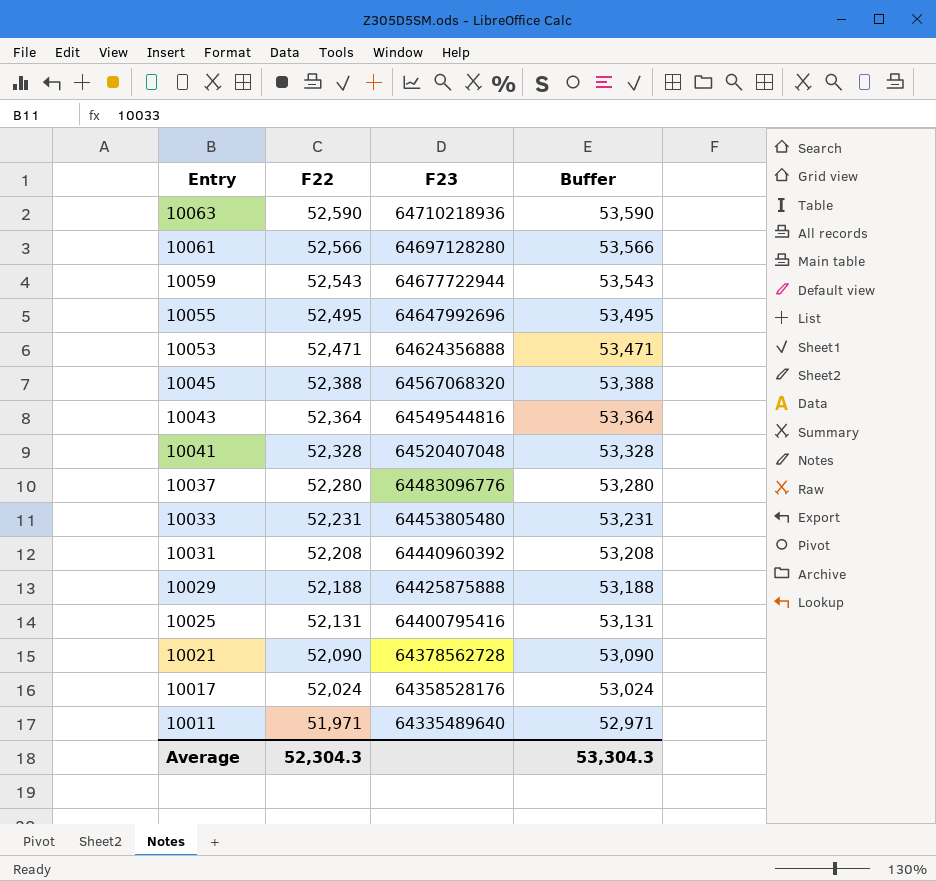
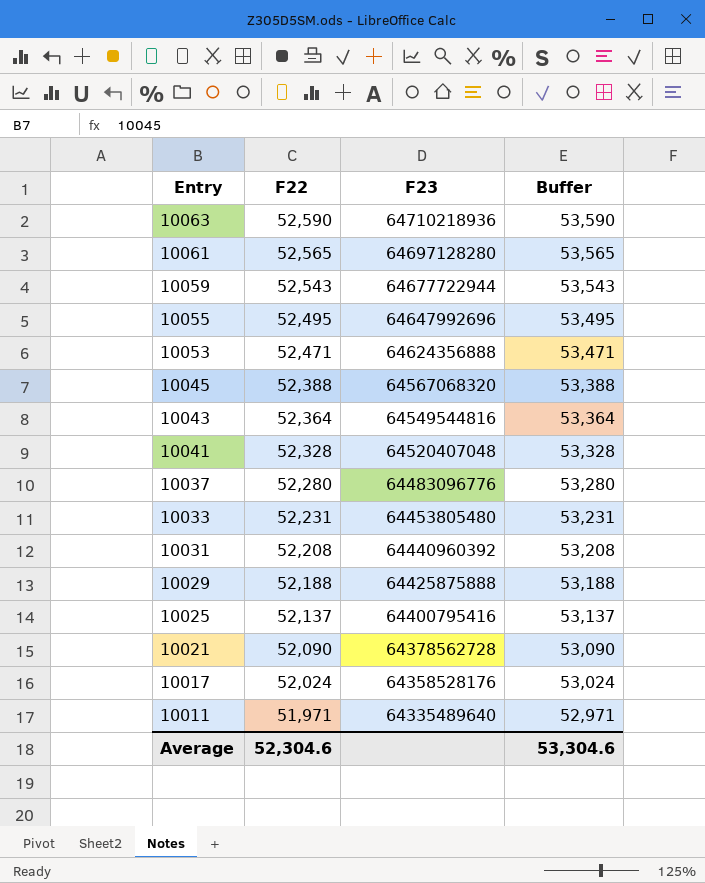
10061 | F22: 52,566 -> 52,565
10061 | Buffer: 53,566 -> 53,565
10025 | F22: 52,131 -> 52,137
10025 | Buffer: 53,131 -> 53,137
Average | F22: 52,304.3 -> 52,304.6
Average | Buffer: 53,304.3 -> 53,304.6

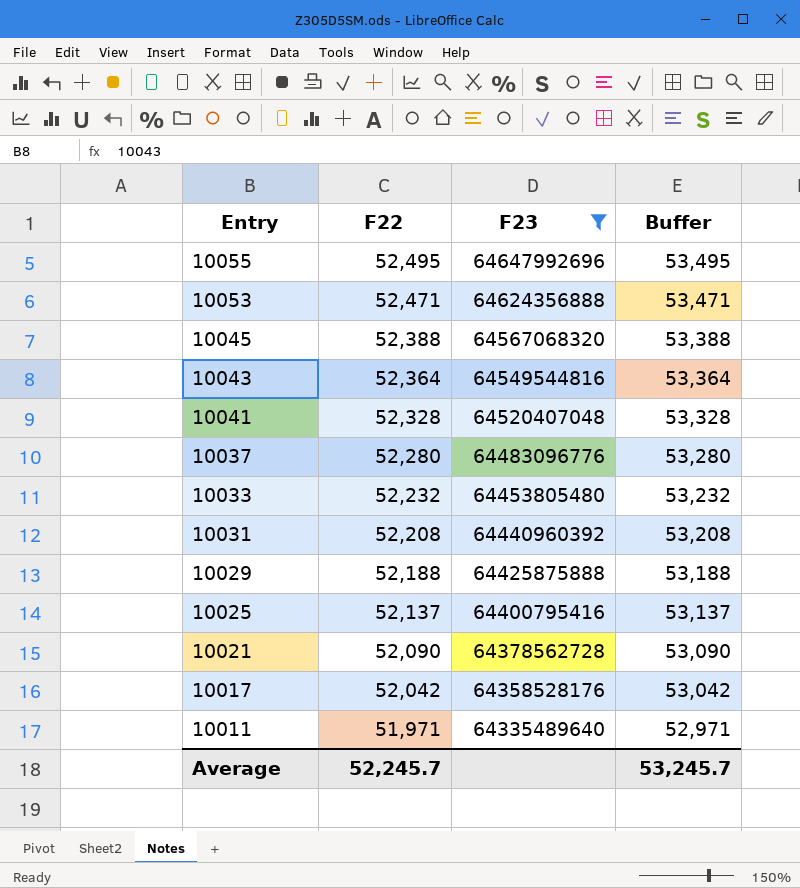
filter: none -> F23 <= 64647992696
10033 | F22: 52,231 -> 52,232
10033 | Buffer: 53,231 -> 53,232
10017 | F22: 52,024 -> 52,042
10017 | Buffer: 53,024 -> 53,042
Average | F22: 52,304.6 -> 52,245.7
Average | Buffer: 53,304.6 -> 53,245.7

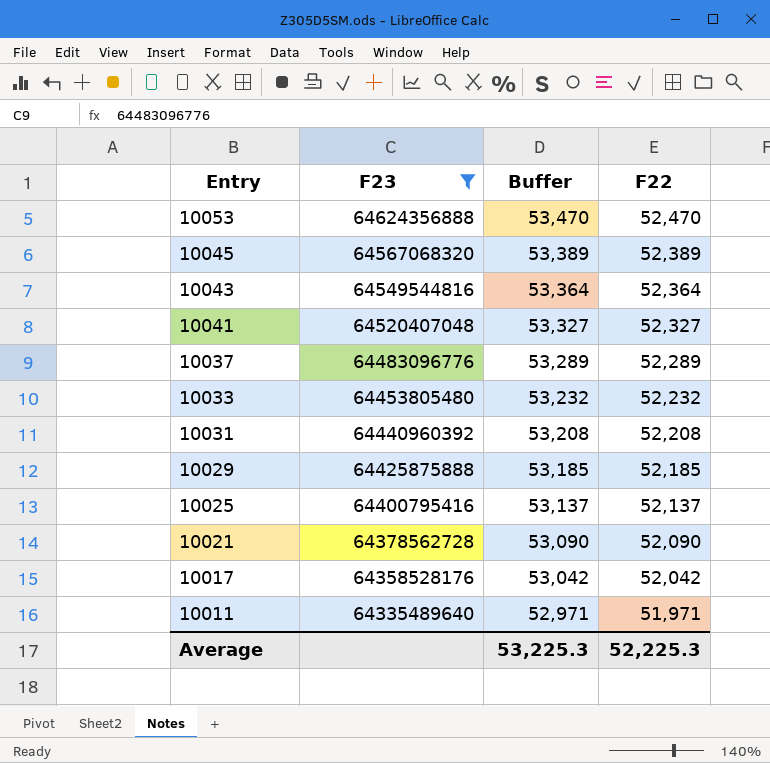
column F22 | position: 2 -> 4
row 10055: 52,495 | 64647992696 | 53,495 -> none
10053 | Buffer: 53,471 -> 53,470
10053 | F22: 52,471 -> 52,470
10045 | Buffer: 53,388 -> 53,389
10045 | F22: 52,388 -> 52,389
10041 | Buffer: 53,328 -> 53,327
10041 | F22: 52,328 -> 52,327
10037 | Buffer: 53,280 -> 53,289
10037 | F22: 52,280 -> 52,289
10029 | Buffer: 53,188 -> 53,185
10029 | F22: 52,188 -> 52,185
Average | Buffer: 53,245.7 -> 53,225.3
Average | F22: 52,245.7 -> 52,225.3

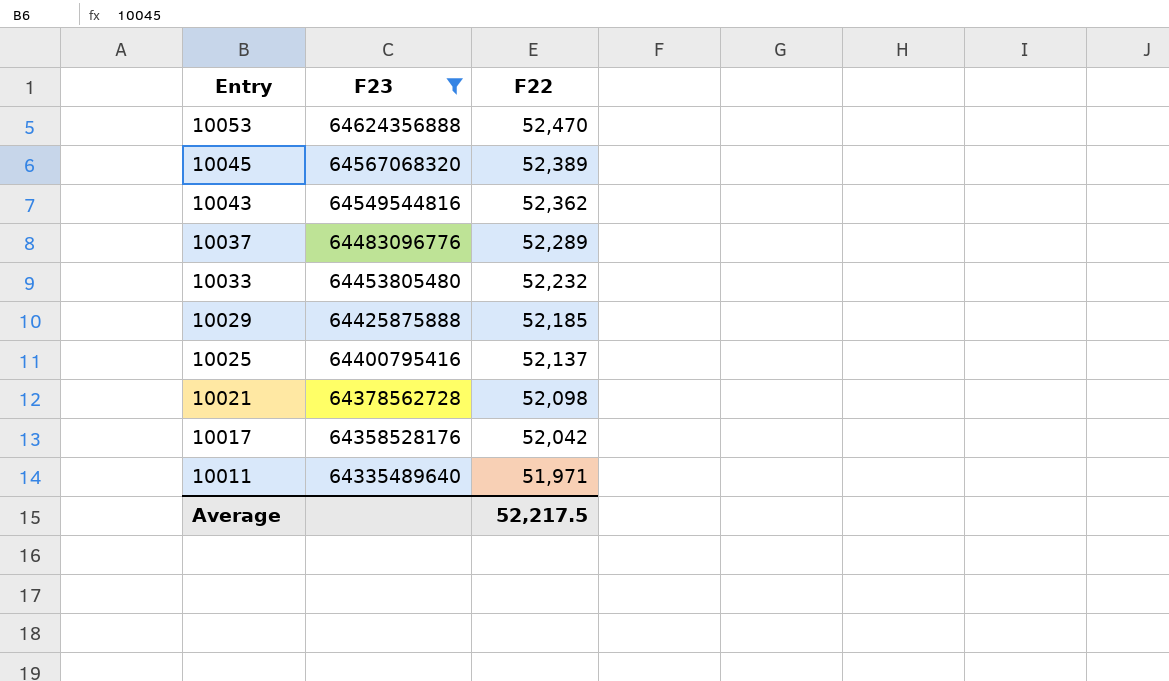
column Buffer | formula: [F22] + 1000 -> none
row 10041: 64520407048 | 53,327 | 52,327 -> none
row 10031: 64440960392 | 53,208 | 52,208 -> none
10043 | F22: 52,364 -> 52,362
10021 | F22: 52,090 -> 52,098
Average | F22: 52,225.3 -> 52,217.5

